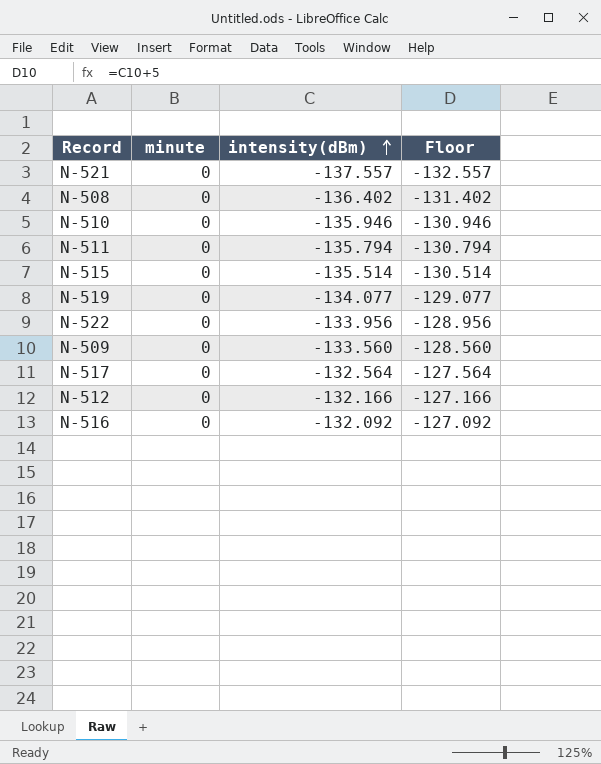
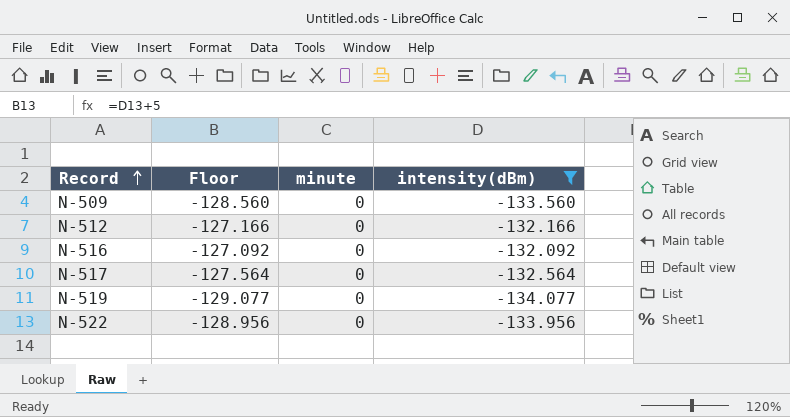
filter: none -> intensity(dBm) >= -134.077
row order: intensity(dBm) ascending -> Record ascending
column Floor | position: 4 -> 2

